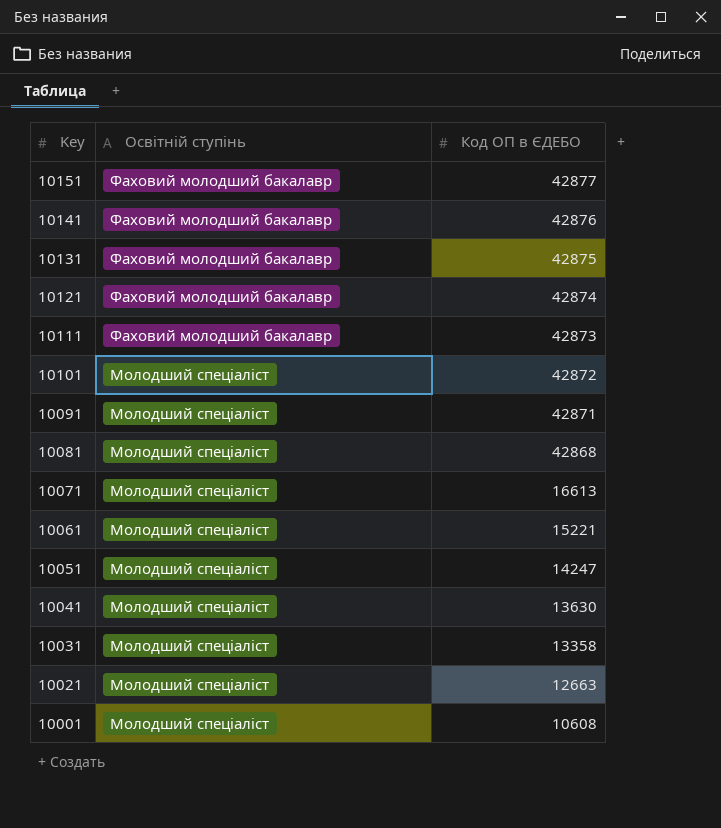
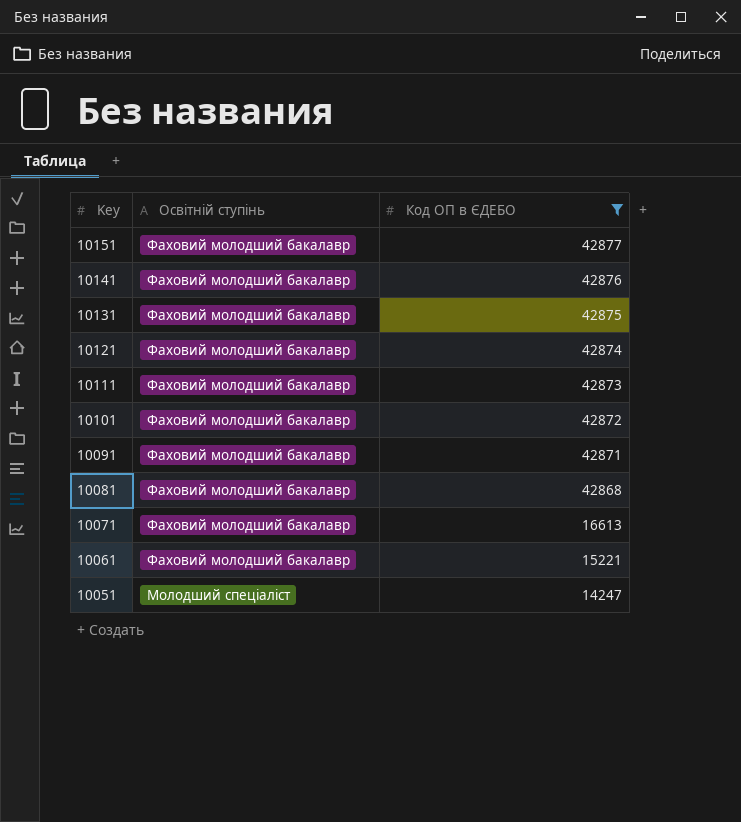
filter: none -> Код ОП в ЄДЕБО >= 14247
10101 | Освітній ступінь: Молодший спеціаліст -> Фаховий молодший бакалавр
10091 | Освітній ступінь: Молодший спеціаліст -> Фаховий молодший бакалавр
10081 | Освітній ступінь: Молодший спеціаліст -> Фаховий молодший бакалавр
10071 | Освітній ступінь: Молодший спеціаліст -> Фаховий молодший бакалавр
10061 | Освітній ступінь: Молодший спеціаліст -> Фаховий молодший бакалавр

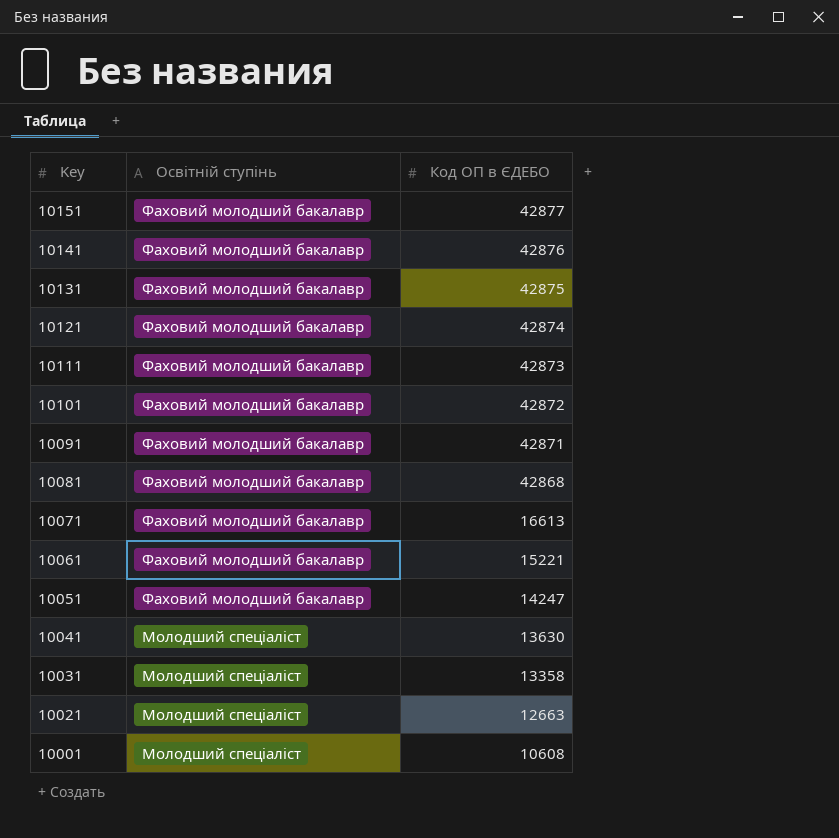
filter: Код ОП в ЄДЕБО >= 14247 -> none
10051 | Освітній ступінь: Молодший спеціаліст -> Фаховий молодший бакалавр

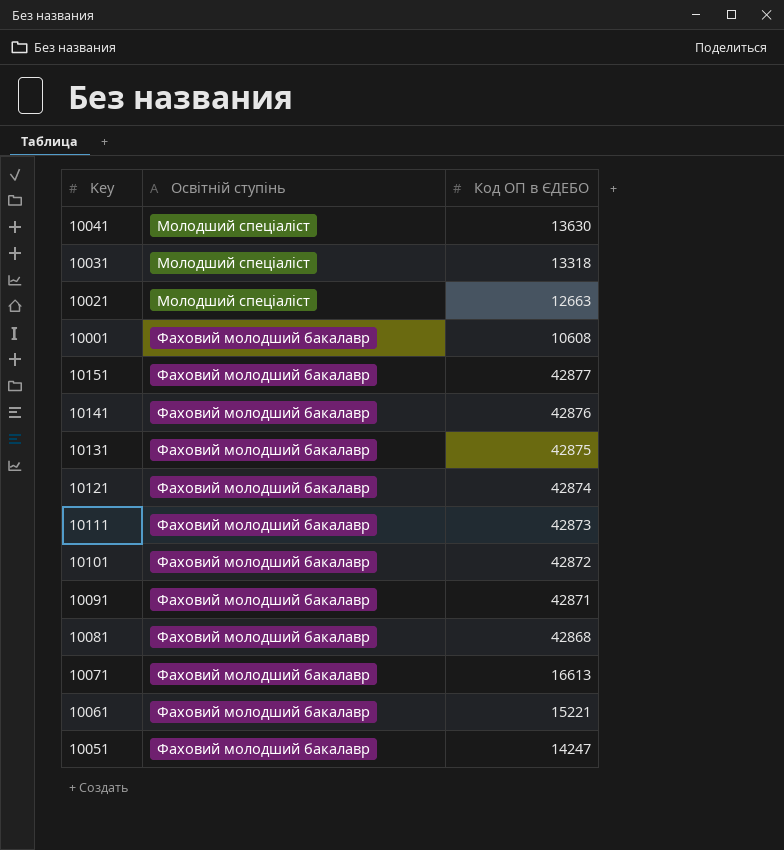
row order: Key descending -> Освітній ступінь ascending
10031 | Код ОП в ЄДЕБО: 13358 -> 13318
10001 | Освітній ступінь: Молодший спеціаліст -> Фаховий молодший бакалавр

